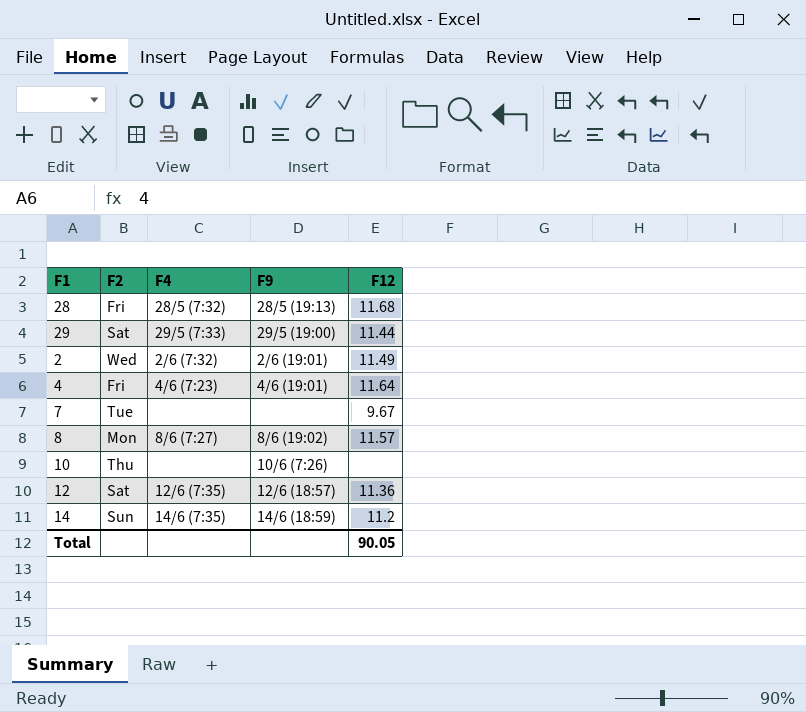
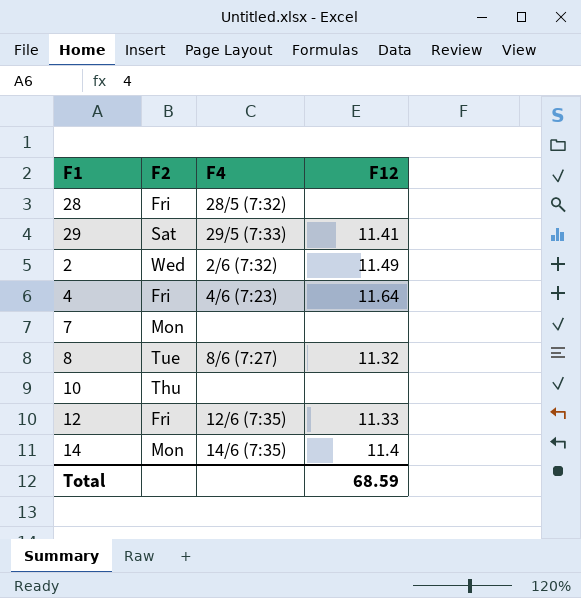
column F9 | position: 4 -> none
28 | F12: 11.68 -> none
29 | F12: 11.44 -> 11.41
7 | F2: Tue -> Mon
7 | F12: 9.67 -> none
8 | F2: Mon -> Tue
8 | F12: 11.57 -> 11.32
12 | F2: Sat -> Fri
12 | F12: 11.36 -> 11.33
14 | F2: Sun -> Mon
14 | F12: 11.2 -> 11.4
Total | F12: 90.05 -> 68.59

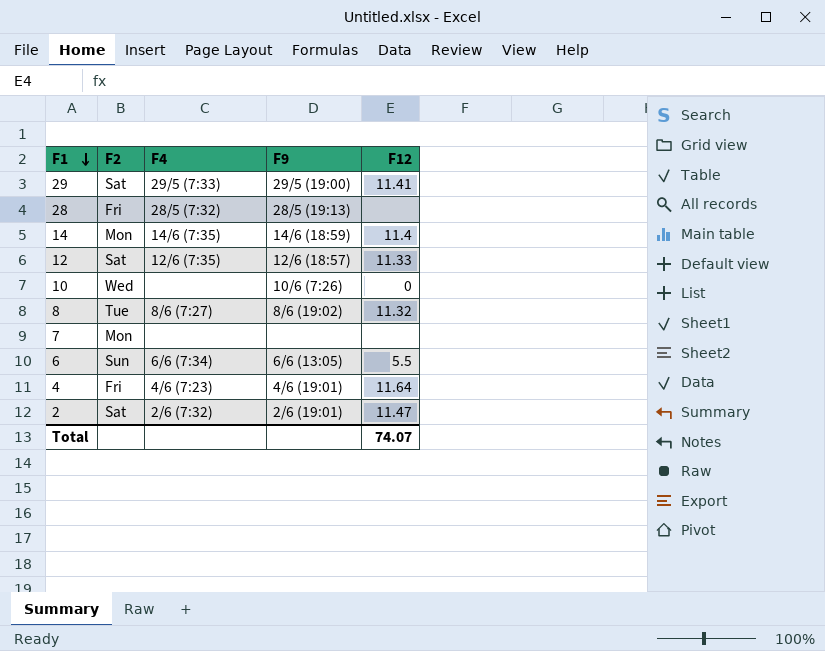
row order: none -> F1 descending
column F9 | position: none -> 4
12 | F2: Fri -> Sat
10 | F2: Thu -> Wed
10 | F12: none -> 0
row 6: none -> Sun | 6/6 (7:34) | 6/6 (13:05) | 5.5
2 | F2: Wed -> Sat
2 | F12: 11.49 -> 11.47
Total | F12: 68.59 -> 74.07

